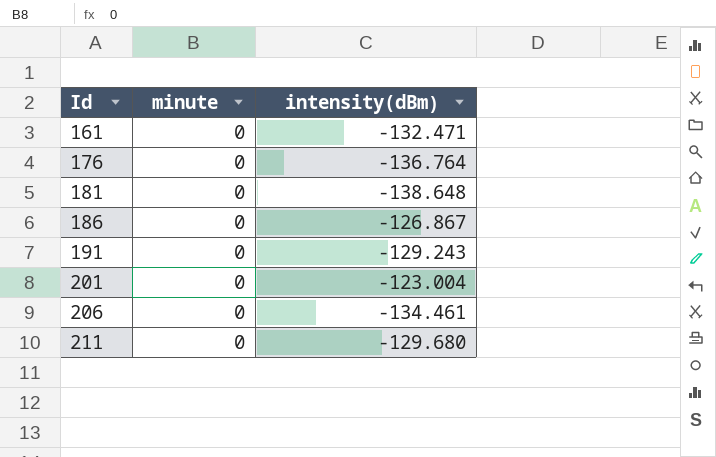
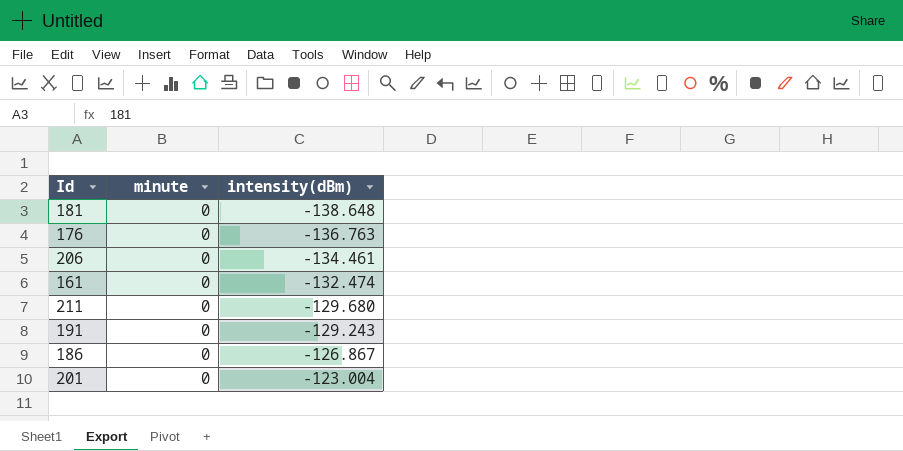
row order: Id ascending -> intensity(dBm) ascending
176 | intensity(dBm): -136.764 -> -136.763
161 | intensity(dBm): -132.471 -> -132.474

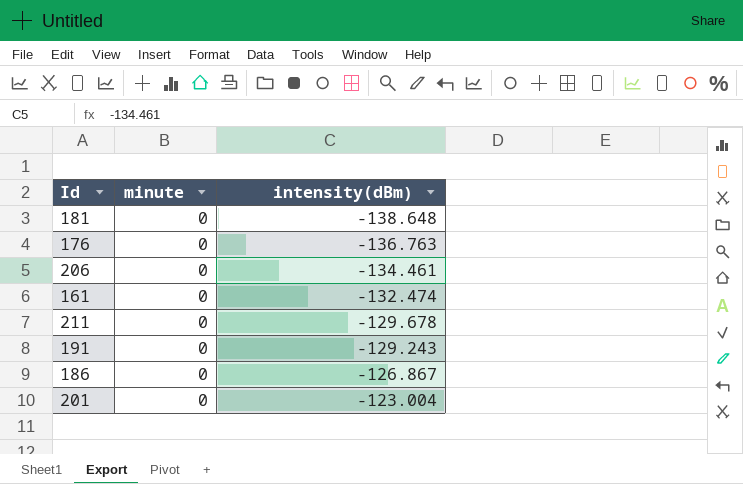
211 | intensity(dBm): -129.680 -> -129.678

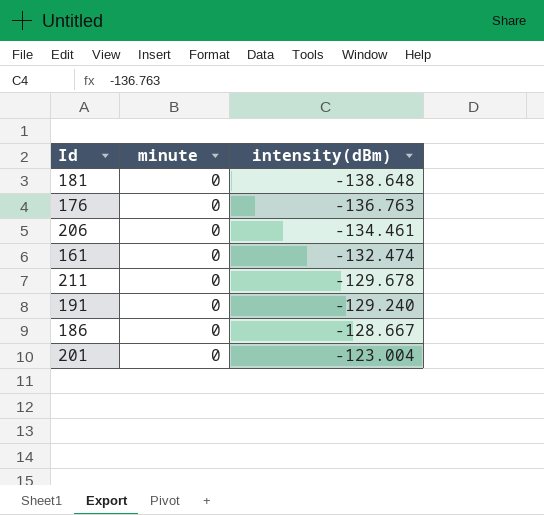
191 | intensity(dBm): -129.243 -> -129.240
186 | intensity(dBm): -126.867 -> -128.667

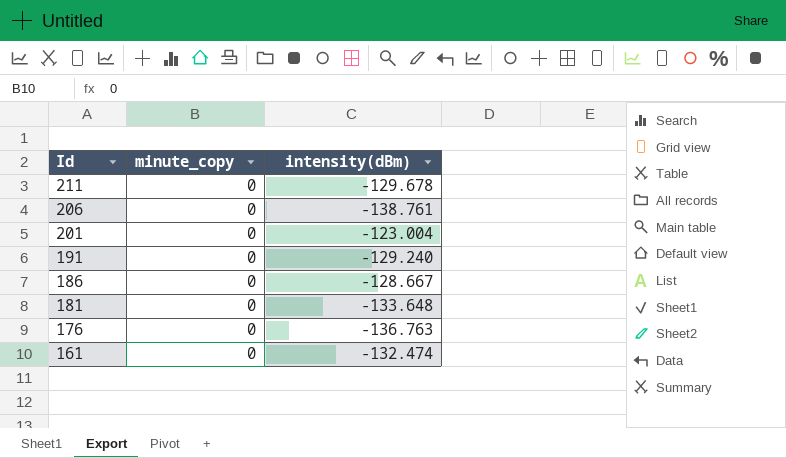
row order: intensity(dBm) ascending -> Id descending
column name: minute -> minute_copy
206 | intensity(dBm): -134.461 -> -138.761
181 | intensity(dBm): -138.648 -> -133.648

